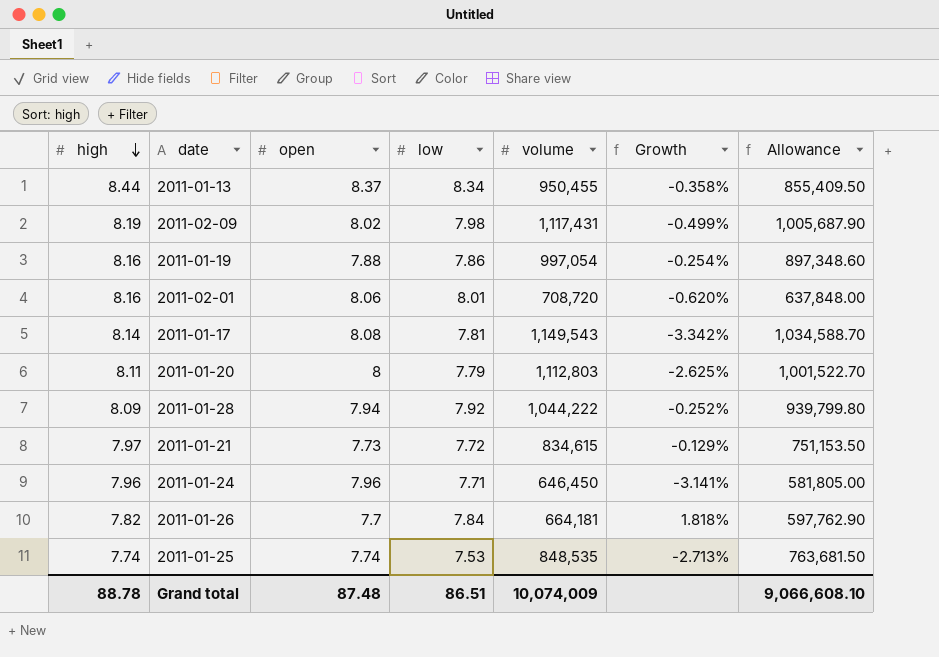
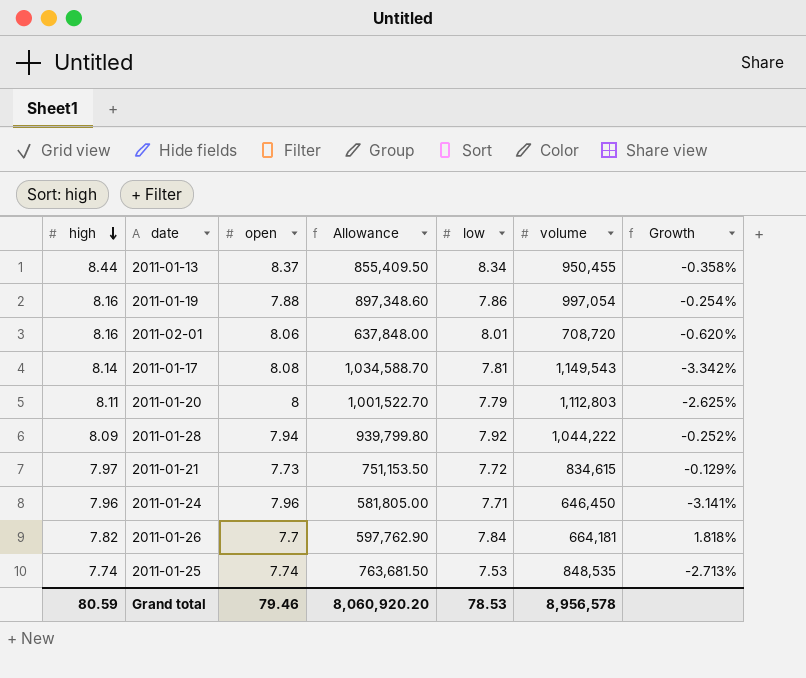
column Allowance | position: 7 -> 4
row 2011-02-09: 8.19 | 8.02 | 7.98 | 1,117,431 | -0.499% | 1,005,687.90 -> none
Grand total | high: 88.78 -> 80.59
Grand total | open: 87.48 -> 79.46
Grand total | Allowance: 9,066,608.10 -> 8,060,920.20
Grand total | low: 86.51 -> 78.53
Grand total | volume: 10,074,009 -> 8,956,578

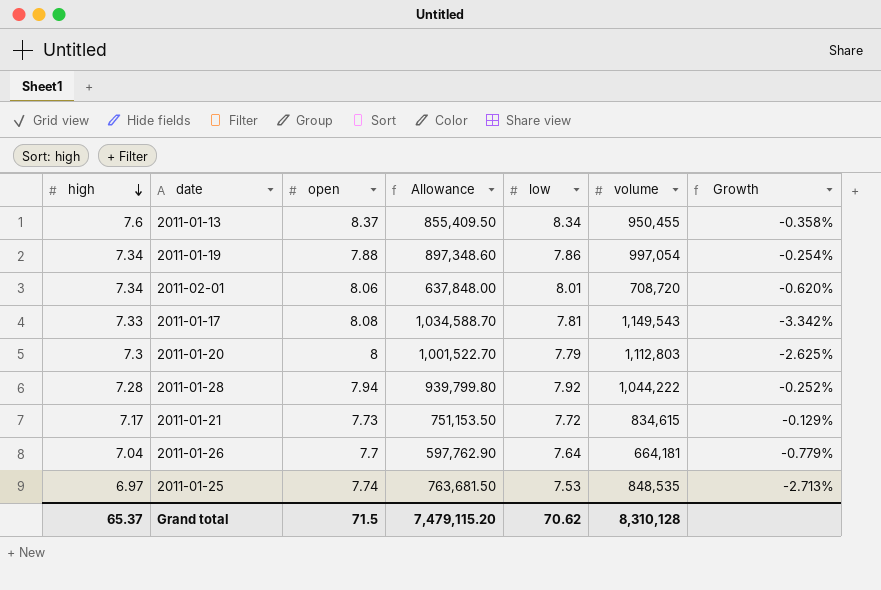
row 2011-01-24: 7.96 | 7.96 | 581,805.00 | 7.71 | 646,450 | -3.141% -> none
2011-01-13 | high: 8.44 -> 7.6
2011-01-19 | high: 8.16 -> 7.34
2011-02-01 | high: 8.16 -> 7.34
2011-01-17 | high: 8.14 -> 7.33
2011-01-20 | high: 8.11 -> 7.3
2011-01-28 | high: 8.09 -> 7.28
2011-01-21 | high: 7.97 -> 7.17
2011-01-26 | high: 7.82 -> 7.04
2011-01-26 | low: 7.84 -> 7.64
2011-01-26 | Growth: 1.818% -> -0.779%
2011-01-25 | high: 7.74 -> 6.97
Grand total | high: 80.59 -> 65.37
Grand total | open: 79.46 -> 71.5
Grand total | Allowance: 8,060,920.20 -> 7,479,115.20
Grand total | low: 78.53 -> 70.62
Grand total | volume: 8,956,578 -> 8,310,128

